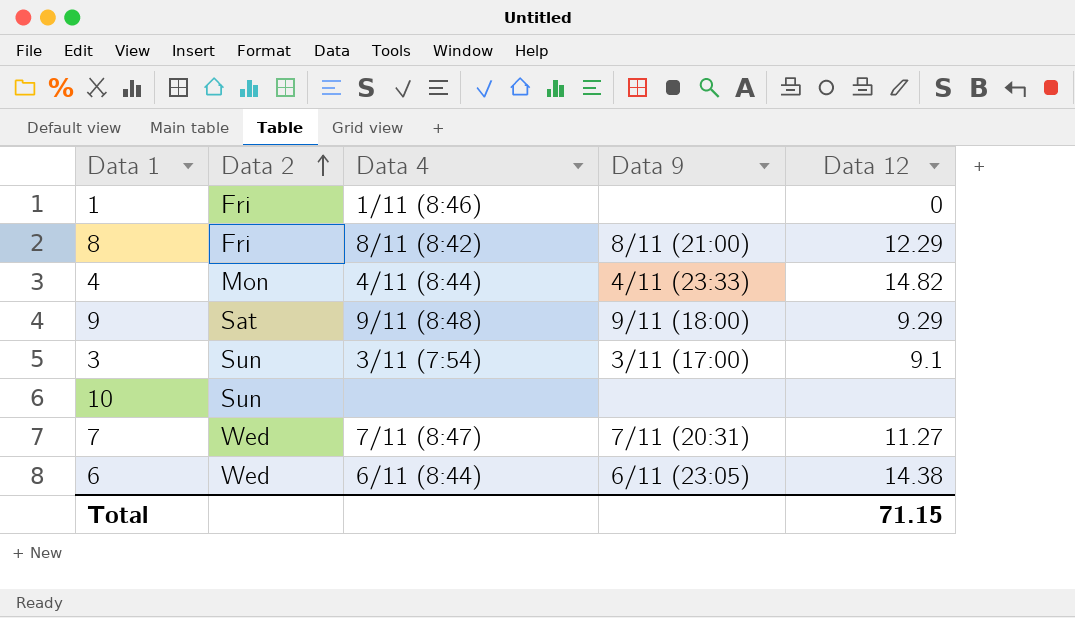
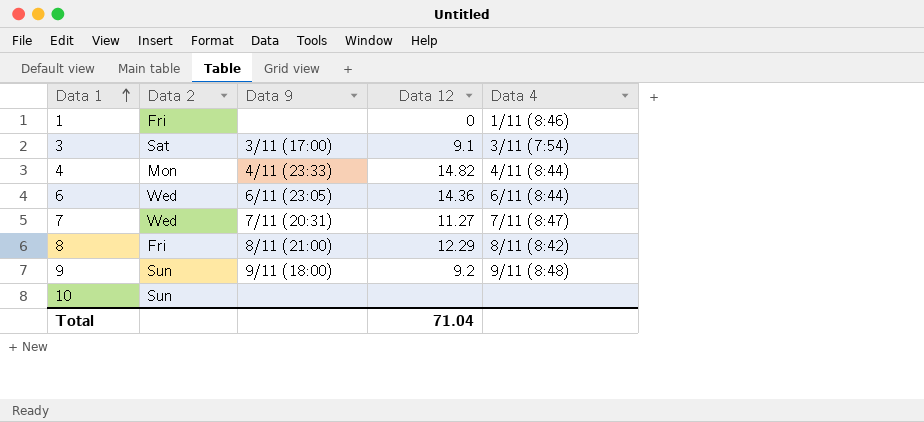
row order: Data 2 ascending -> Data 1 ascending
column Data 4 | position: 3 -> 5
3 | Data 2: Sun -> Sat
6 | Data 12: 14.38 -> 14.36
9 | Data 2: Sat -> Sun
9 | Data 12: 9.29 -> 9.2
Total | Data 12: 71.15 -> 71.04

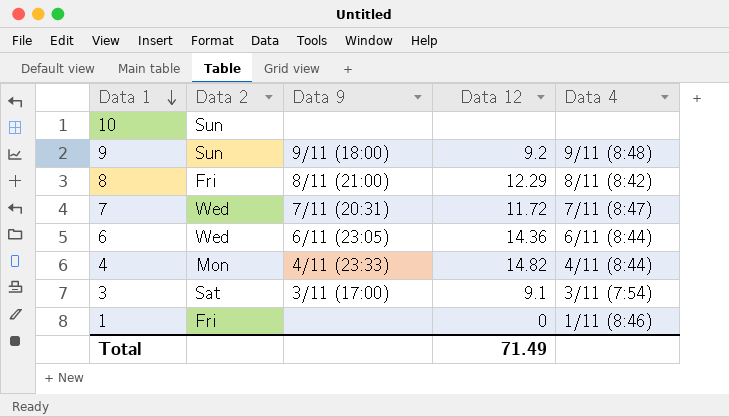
row order: Data 1 ascending -> Data 1 descending
7 | Data 12: 11.27 -> 11.72
Total | Data 12: 71.04 -> 71.49

